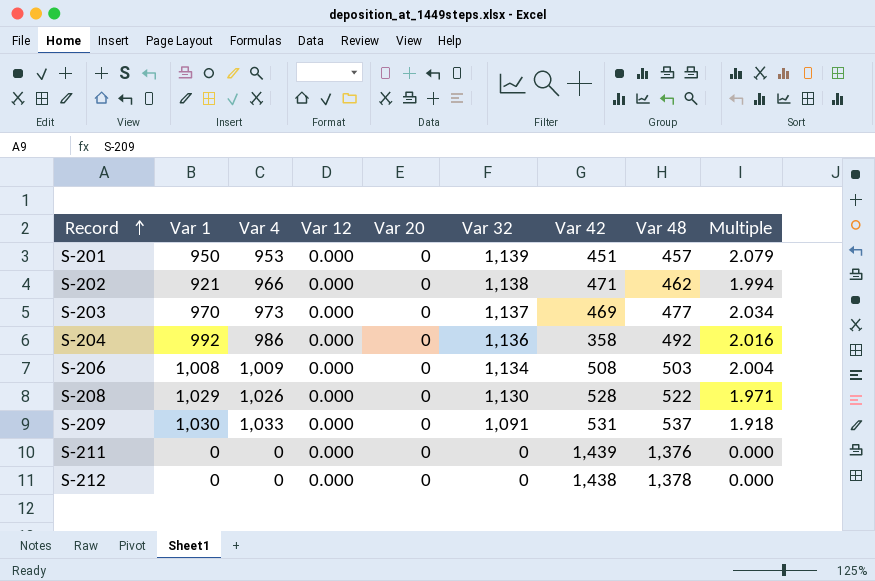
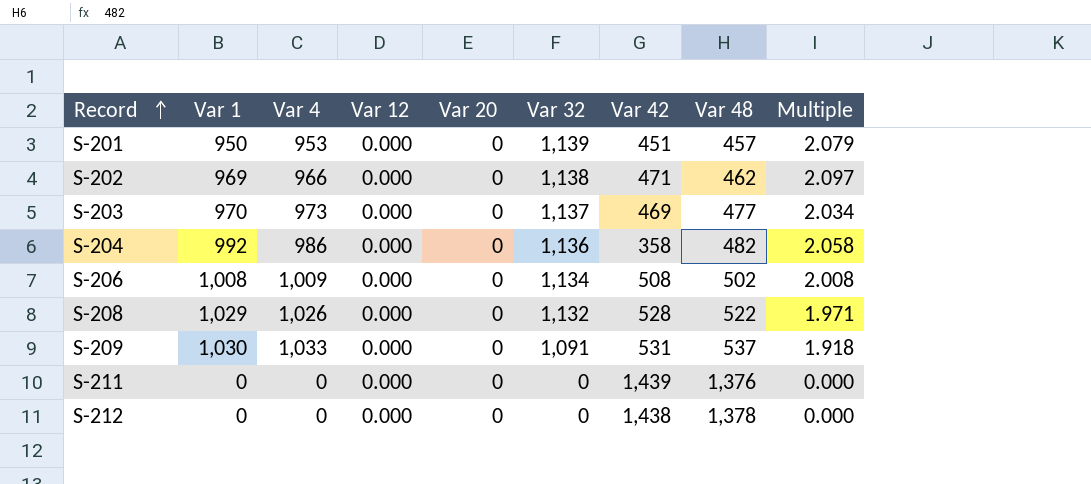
S-202 | Var 1: 921 -> 969
S-202 | Multiple: 1.994 -> 2.097
S-204 | Var 48: 492 -> 482
S-204 | Multiple: 2.016 -> 2.058
S-206 | Var 48: 503 -> 502
S-206 | Multiple: 2.004 -> 2.008
S-208 | Var 32: 1,130 -> 1,132

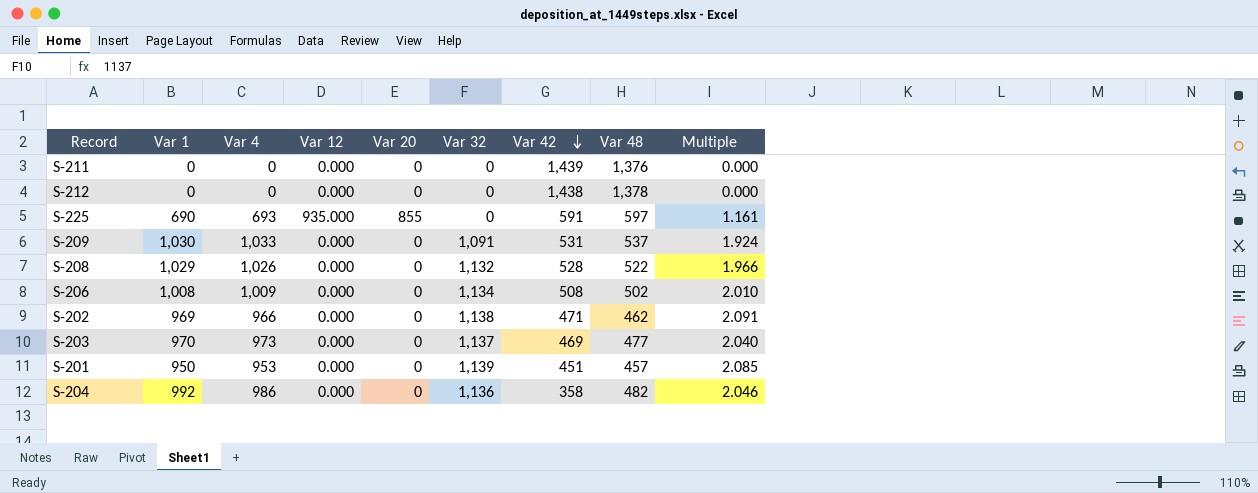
row order: Record ascending -> Var 42 descending
column Multiple | formula: [Var 1] / [Var 48] -> [Var 4] / [Var 48]
row S-225: none -> 690 | 693 | 935.000 | 855 | 0 | 591 | 597 | 1.161

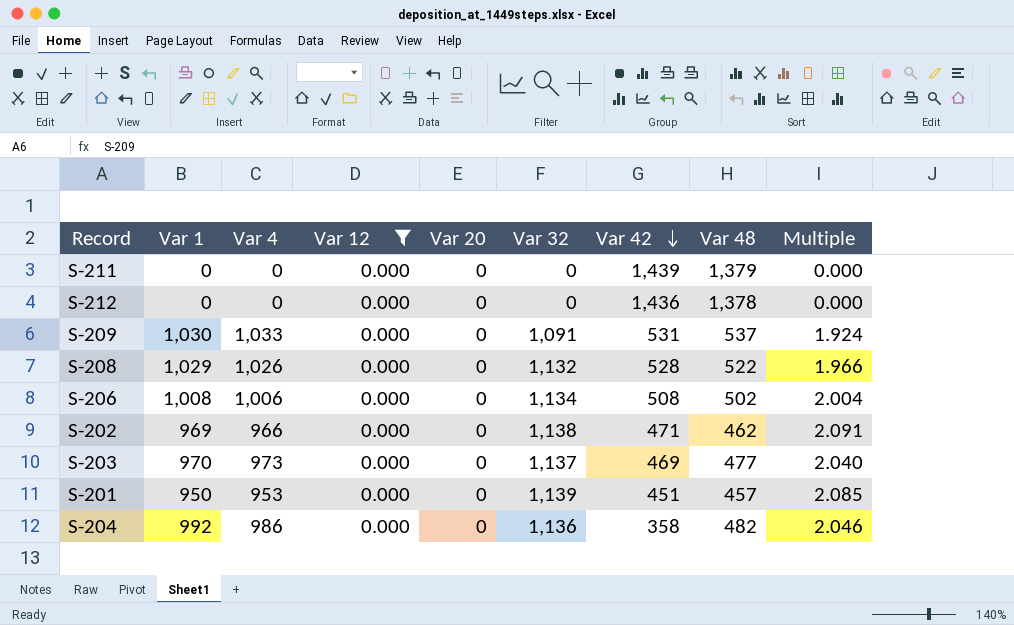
filter: none -> Var 12 = 0.000
S-211 | Var 48: 1,376 -> 1,379
S-212 | Var 42: 1,438 -> 1,436
S-206 | Var 4: 1,009 -> 1,006
S-206 | Multiple: 2.010 -> 2.004

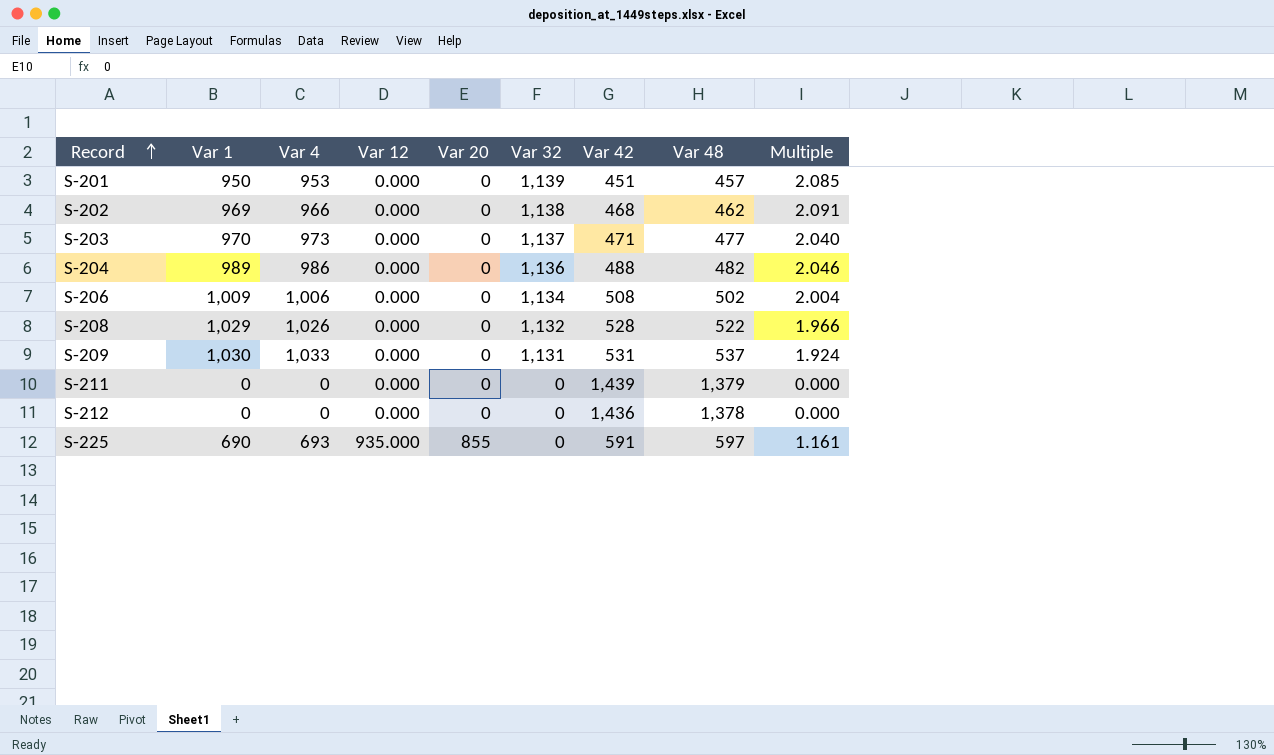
filter: Var 12 = 0.000 -> none
row order: Var 42 descending -> Record ascending
S-202 | Var 42: 471 -> 468
S-203 | Var 42: 469 -> 471
S-204 | Var 1: 992 -> 989
S-204 | Var 42: 358 -> 488
S-206 | Var 1: 1,008 -> 1,009
S-209 | Var 32: 1,091 -> 1,131

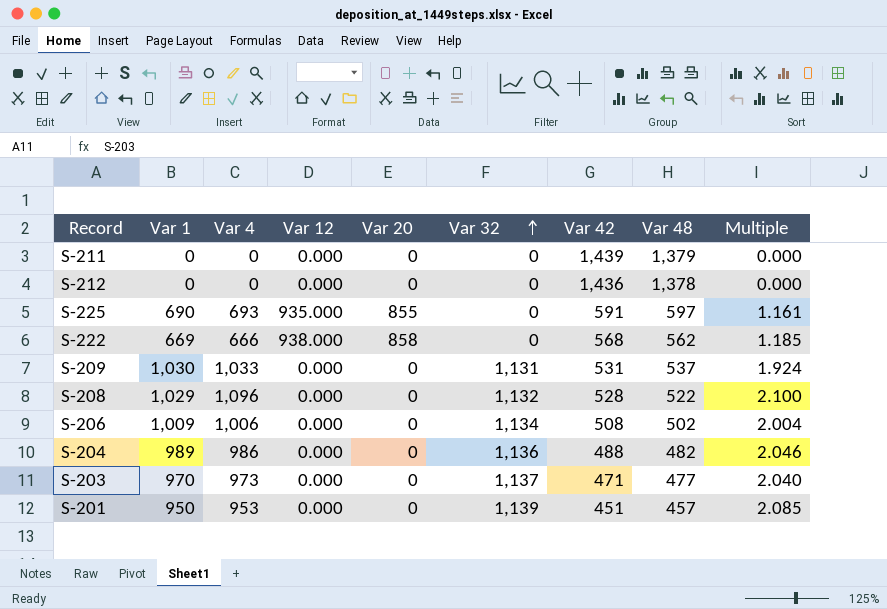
row order: Record ascending -> Var 32 ascending
row S-202: 969 | 966 | 0.000 | 0 | 1,138 | 468 | 462 | 2.091 -> none
row S-222: none -> 669 | 666 | 938.000 | 858 | 0 | 568 | 562 | 1.185
S-208 | Var 4: 1,026 -> 1,096
S-208 | Multiple: 1.966 -> 2.100

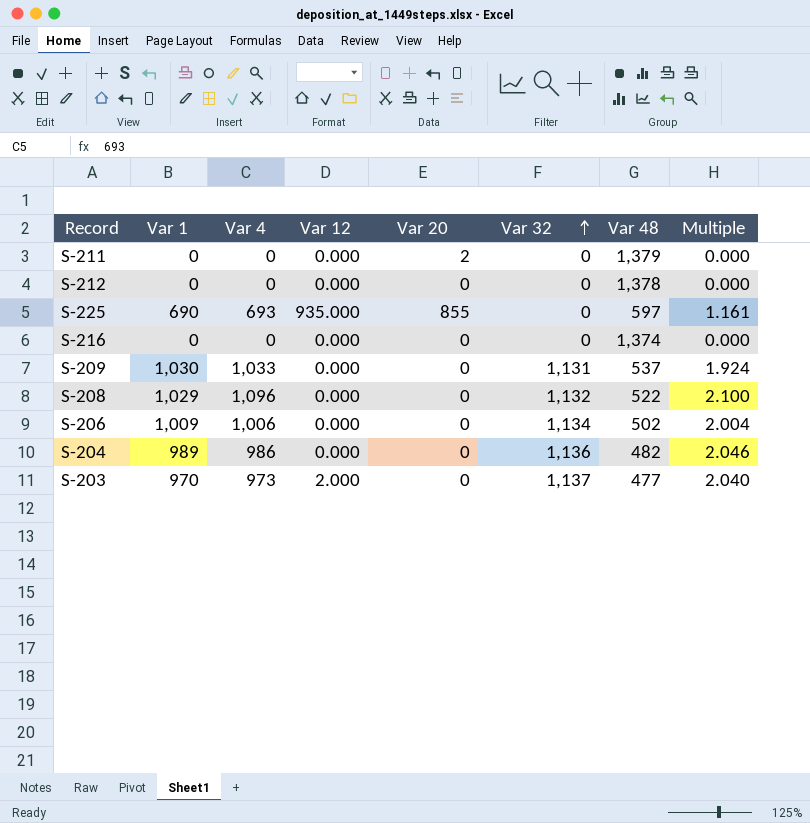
column Var 42 | position: 7 -> none
row S-222: 669 | 666 | 938.000 | 858 | 0 | 568 | 562 | 1.185 -> none
row S-201: 950 | 953 | 0.000 | 0 | 1,139 | 451 | 457 | 2.085 -> none
S-211 | Var 20: 0 -> 2
row S-216: none -> 0 | 0 | 0.000 | 0 | 0 | 1,374 | 0.000
S-203 | Var 12: 0.000 -> 2.000

